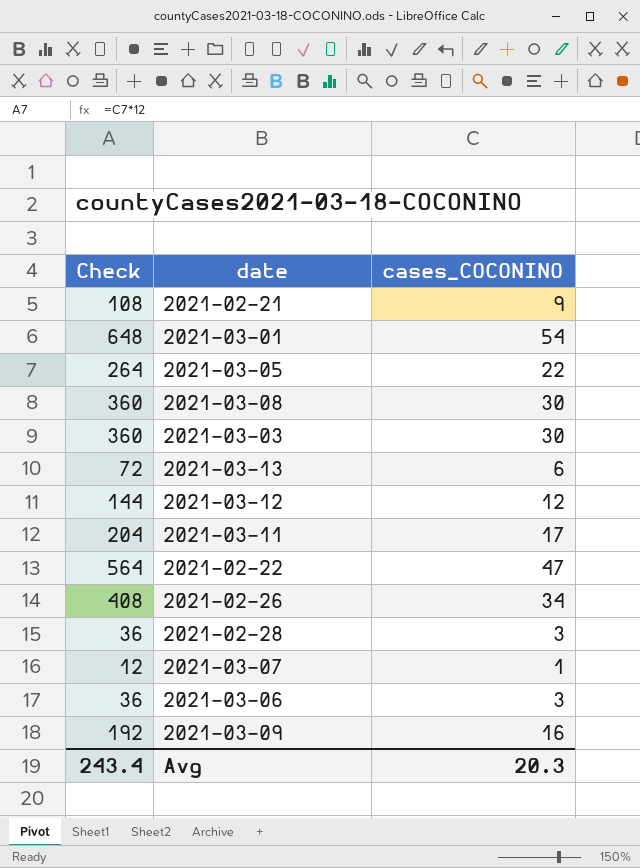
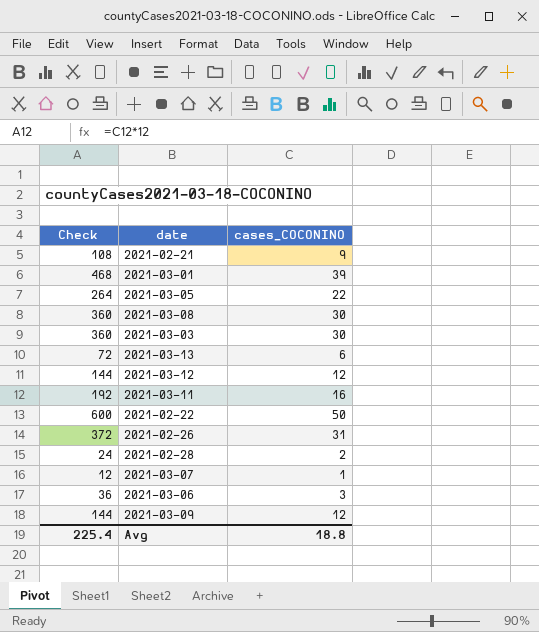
2021-03-01 | Check: 648 -> 468
2021-03-01 | cases_COCONINO: 54 -> 39
2021-03-11 | Check: 204 -> 192
2021-03-11 | cases_COCONINO: 17 -> 16
2021-02-22 | Check: 564 -> 600
2021-02-22 | cases_COCONINO: 47 -> 50
2021-02-26 | Check: 408 -> 372
2021-02-26 | cases_COCONINO: 34 -> 31
2021-02-28 | Check: 36 -> 24
2021-02-28 | cases_COCONINO: 3 -> 2
2021-03-09 | Check: 192 -> 144
2021-03-09 | cases_COCONINO: 16 -> 12
Avg | Check: 243.4 -> 225.4
Avg | cases_COCONINO: 20.3 -> 18.8

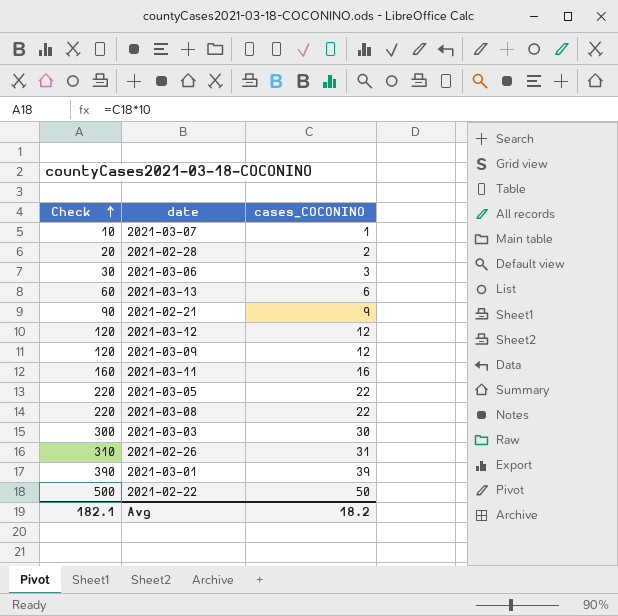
row order: none -> Check ascending
column Check | formula: [cases_COCONINO] * 12 -> [cases_COCONINO] * 10
2021-03-08 | cases_COCONINO: 30 -> 22
Avg | Check: 225.4 -> 182.1
Avg | cases_COCONINO: 18.8 -> 18.2

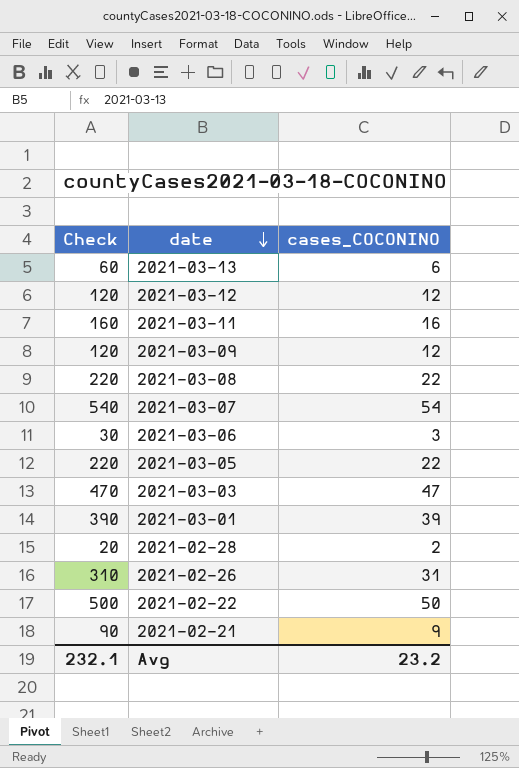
row order: Check ascending -> date descending
2021-03-07 | Check: 10 -> 540
2021-03-07 | cases_COCONINO: 1 -> 54
2021-03-03 | Check: 300 -> 470
2021-03-03 | cases_COCONINO: 30 -> 47
Avg | Check: 182.1 -> 232.1
Avg | cases_COCONINO: 18.2 -> 23.2

